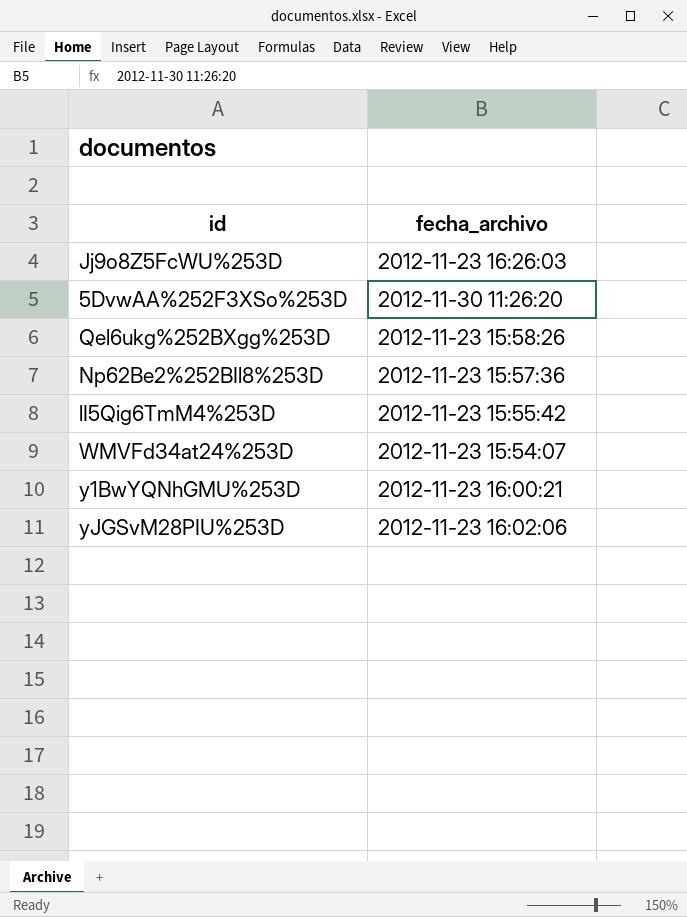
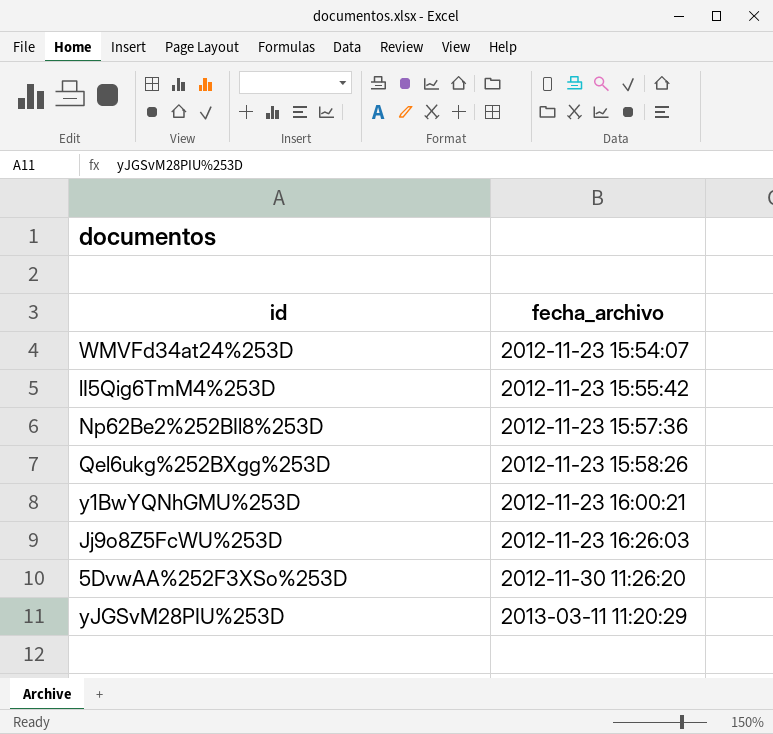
row order: none -> fecha_archivo ascending
yJGSvM28PIU%253D | fecha_archivo: 2012-11-23 16:02:06 -> 2013-03-11 11:20:29

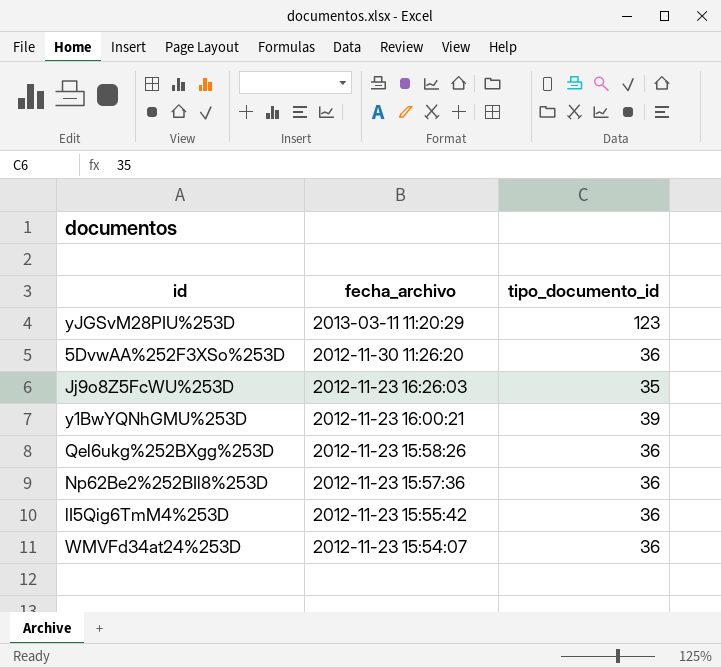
row order: fecha_archivo ascending -> fecha_archivo descending
column tipo_documento_id | position: none -> 3

